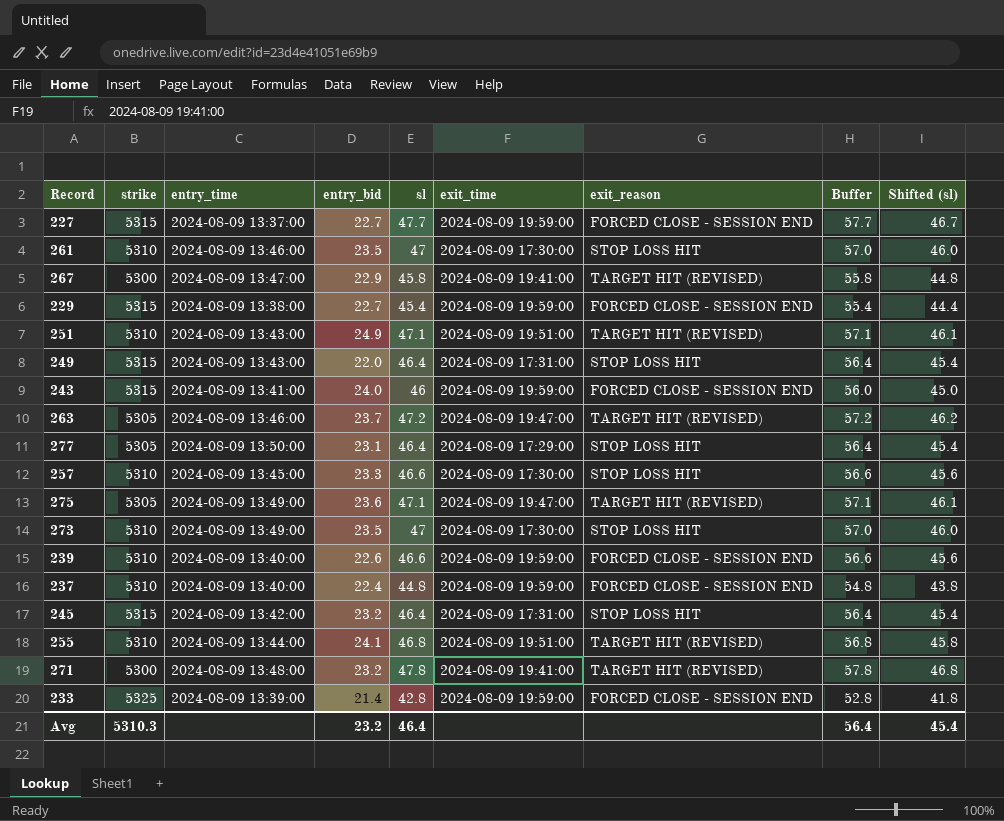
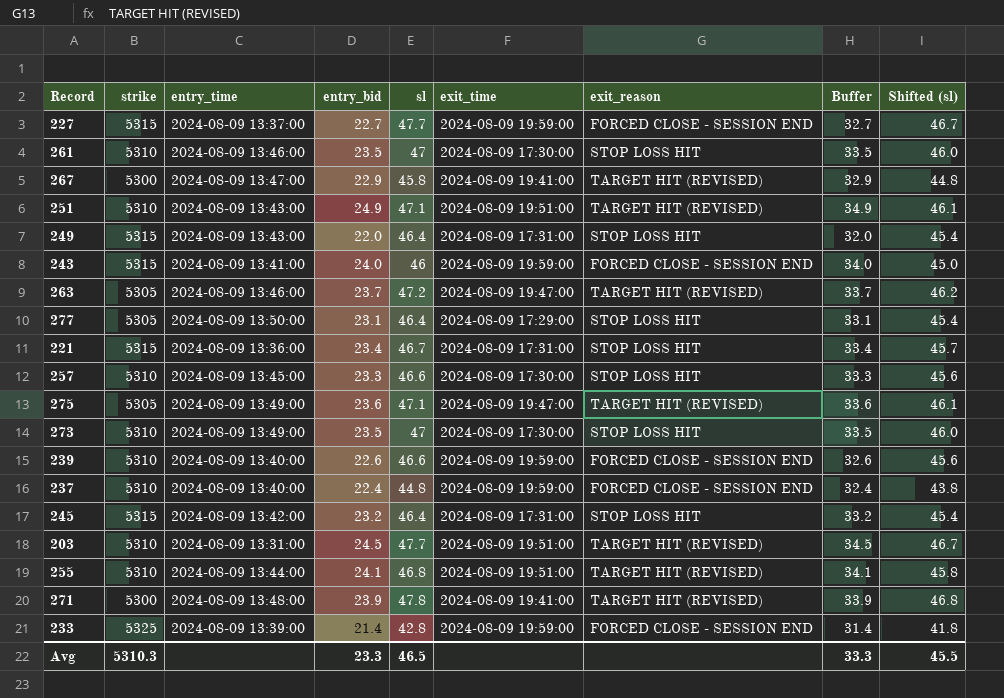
column Buffer | formula: [sl] + 10 -> [entry_bid] + 10
row 229: 5315 | 2024-08-09 13:38:00 | 22.7 | 45.4 | 2024-08-09 19:59:00 | FORCED CLOSE - SESSION END | 55.4 | 44.4 -> none
row 221: none -> 5315 | 2024-08-09 13:36:00 | 23.4 | 46.7 | 2024-08-09 17:31:00 | STOP LOSS HIT | 33.4 | 45.7
row 203: none -> 5310 | 2024-08-09 13:31:00 | 24.5 | 47.7 | 2024-08-09 19:51:00 | TARGET HIT (REVISED) | 34.5 | 46.7
271 | entry_bid: 23.2 -> 23.9
Avg | entry_bid: 23.2 -> 23.3
Avg | sl: 46.4 -> 46.5
Avg | Buffer: 56.4 -> 33.3
Avg | Shifted (sl): 45.4 -> 45.5

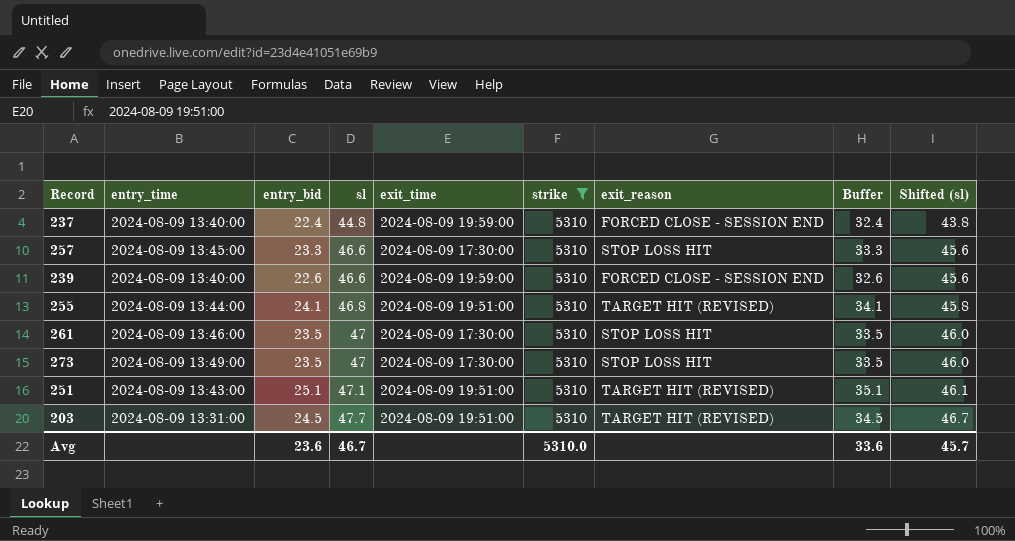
filter: none -> strike = 5310
row order: none -> sl ascending
column strike | position: 2 -> 6
251 | entry_bid: 24.9 -> 25.1
251 | Buffer: 34.9 -> 35.1
Avg | entry_bid: 23.3 -> 23.6
Avg | sl: 46.5 -> 46.7
Avg | strike: 5310.3 -> 5310.0
Avg | Buffer: 33.3 -> 33.6
Avg | Shifted (sl): 45.5 -> 45.7

